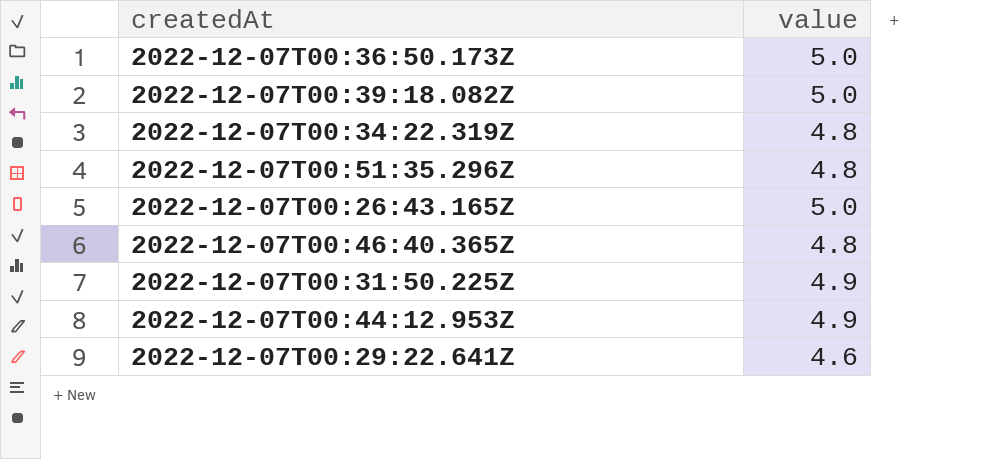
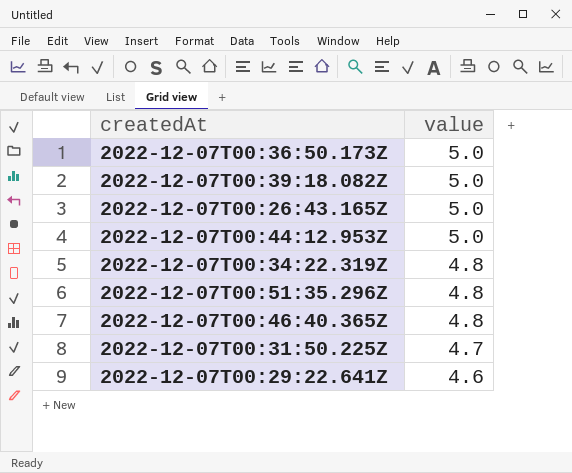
row order: none -> value descending
2022-12-07T00:44:12.953Z | value: 4.9 -> 5.0
2022-12-07T00:31:50.225Z | value: 4.9 -> 4.7

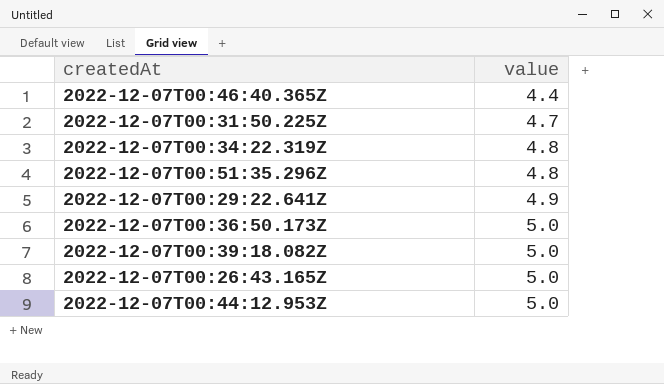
row order: value descending -> value ascending
2022-12-07T00:46:40.365Z | value: 4.8 -> 4.4
2022-12-07T00:29:22.641Z | value: 4.6 -> 4.9

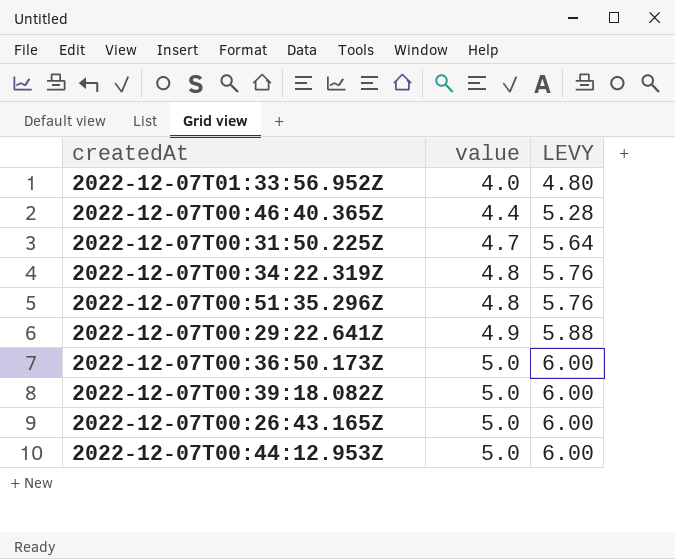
column LEVY | formula: none -> [value] * 1.2
row 2022-12-07T01:33:56.952Z: none -> 4.0 | 4.80

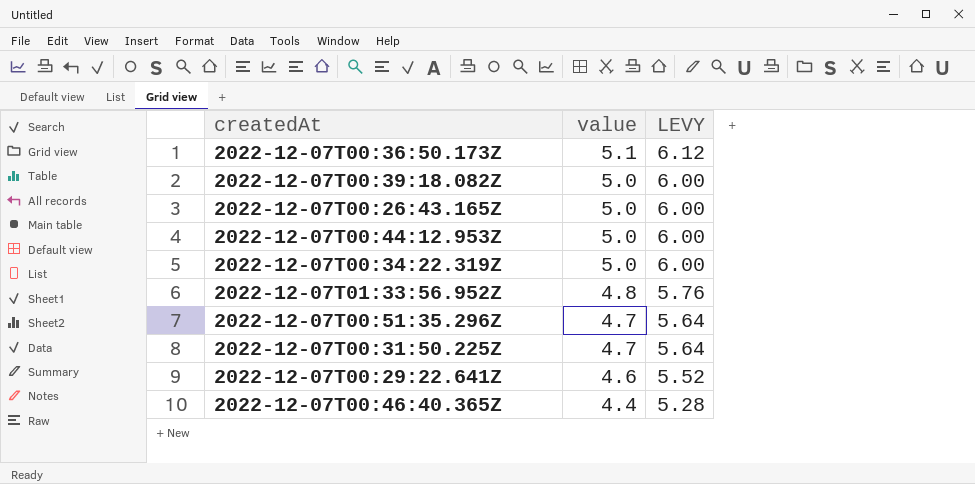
row order: value ascending -> value descending
2022-12-07T00:36:50.173Z | value: 5.0 -> 5.1
2022-12-07T00:36:50.173Z | LEVY: 6.00 -> 6.12
2022-12-07T00:34:22.319Z | value: 4.8 -> 5.0
2022-12-07T00:34:22.319Z | LEVY: 5.76 -> 6.00
2022-12-07T01:33:56.952Z | value: 4.0 -> 4.8
2022-12-07T01:33:56.952Z | LEVY: 4.80 -> 5.76
2022-12-07T00:51:35.296Z | value: 4.8 -> 4.7
2022-12-07T00:51:35.296Z | LEVY: 5.76 -> 5.64
2022-12-07T00:29:22.641Z | value: 4.9 -> 4.6
2022-12-07T00:29:22.641Z | LEVY: 5.88 -> 5.52

